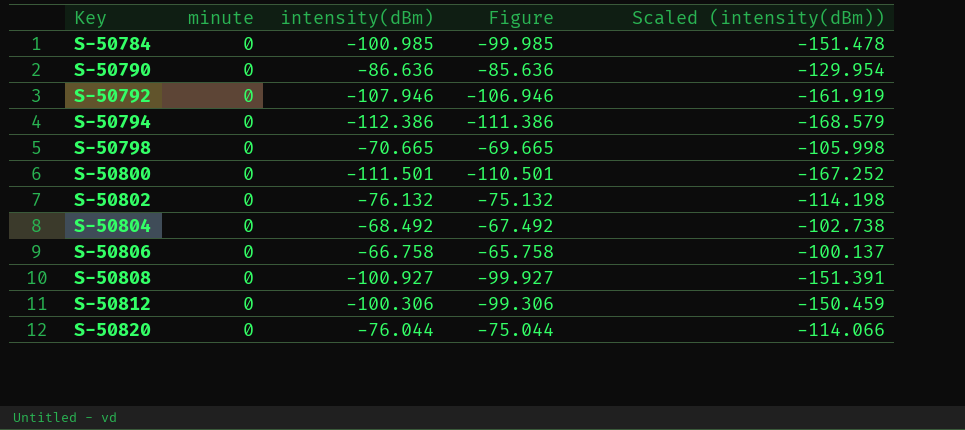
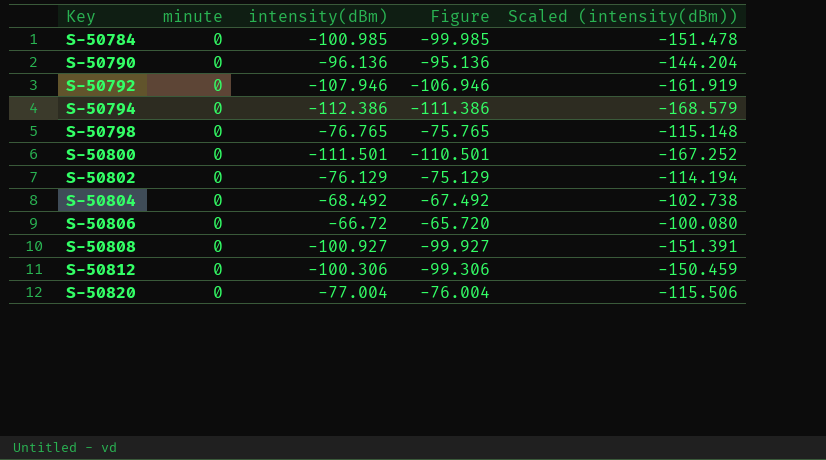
S-50790 | intensity(dBm): -86.636 -> -96.136
S-50790 | Figure: -85.636 -> -95.136
S-50790 | Scaled (intensity(dBm)): -129.954 -> -144.204
S-50798 | intensity(dBm): -70.665 -> -76.765
S-50798 | Figure: -69.665 -> -75.765
S-50798 | Scaled (intensity(dBm)): -105.998 -> -115.148
S-50802 | intensity(dBm): -76.132 -> -76.129
S-50802 | Figure: -75.132 -> -75.129
S-50802 | Scaled (intensity(dBm)): -114.198 -> -114.194
S-50806 | intensity(dBm): -66.758 -> -66.72
S-50806 | Figure: -65.758 -> -65.720
S-50806 | Scaled (intensity(dBm)): -100.137 -> -100.080
S-50820 | intensity(dBm): -76.044 -> -77.004
S-50820 | Figure: -75.044 -> -76.004
S-50820 | Scaled (intensity(dBm)): -114.066 -> -115.506

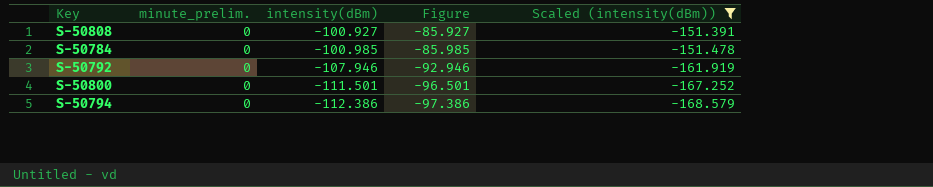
filter: none -> Scaled (intensity(dBm)) <= -151.391
row order: Key ascending -> intensity(dBm) descending
column name: minute -> minute_prelim.
column Figure | formula: [intensity(dBm)] + 1 -> [intensity(dBm)] + 15

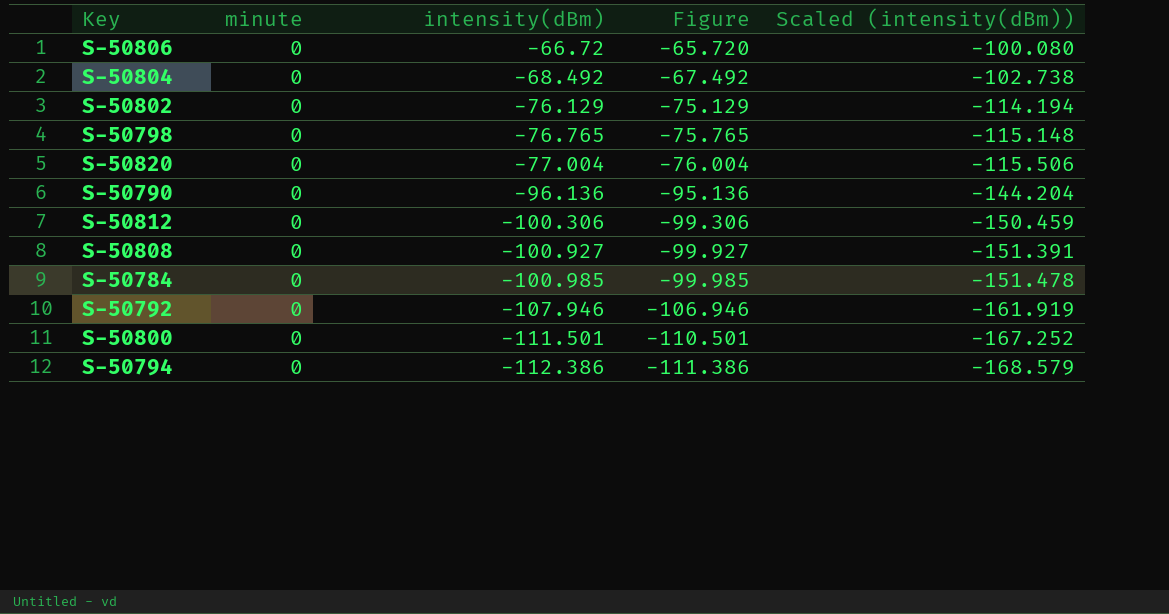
filter: Scaled (intensity(dBm)) <= -151.391 -> none
column name: minute_prelim. -> minute
column Figure | formula: [intensity(dBm)] + 15 -> [intensity(dBm)] + 1

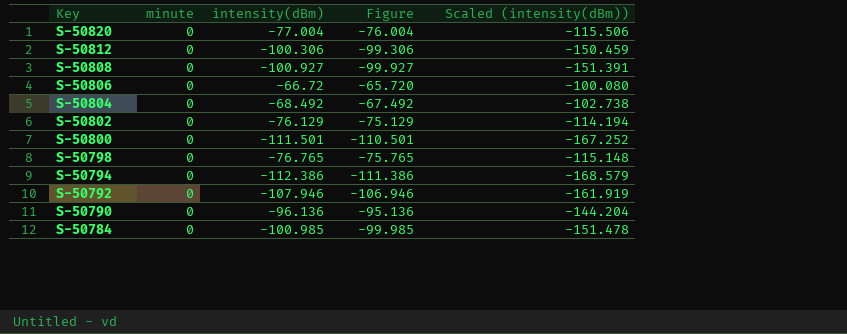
row order: intensity(dBm) descending -> Key descending

